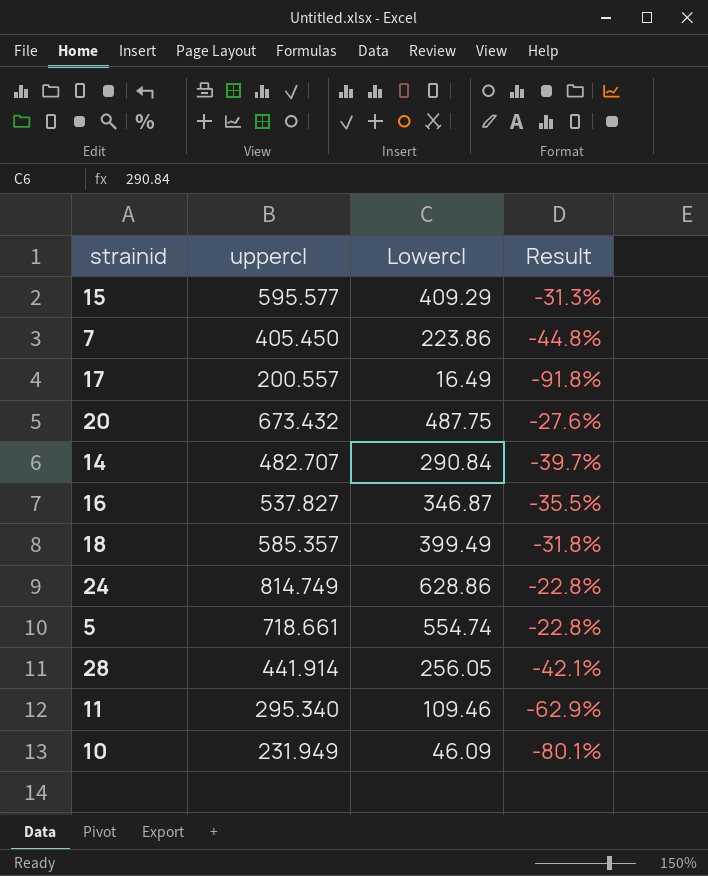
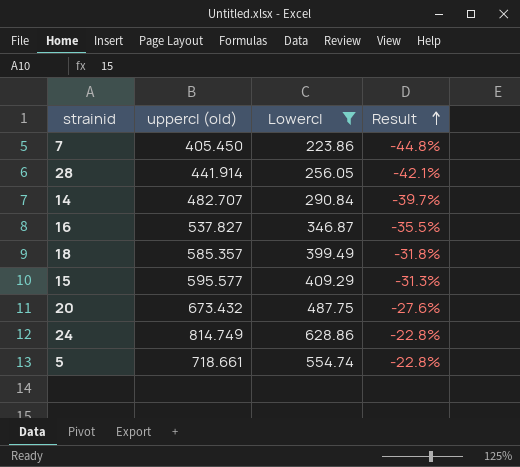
filter: none -> Lowercl >= 223.86
row order: none -> Result ascending
column name: uppercl -> uppercl (old)

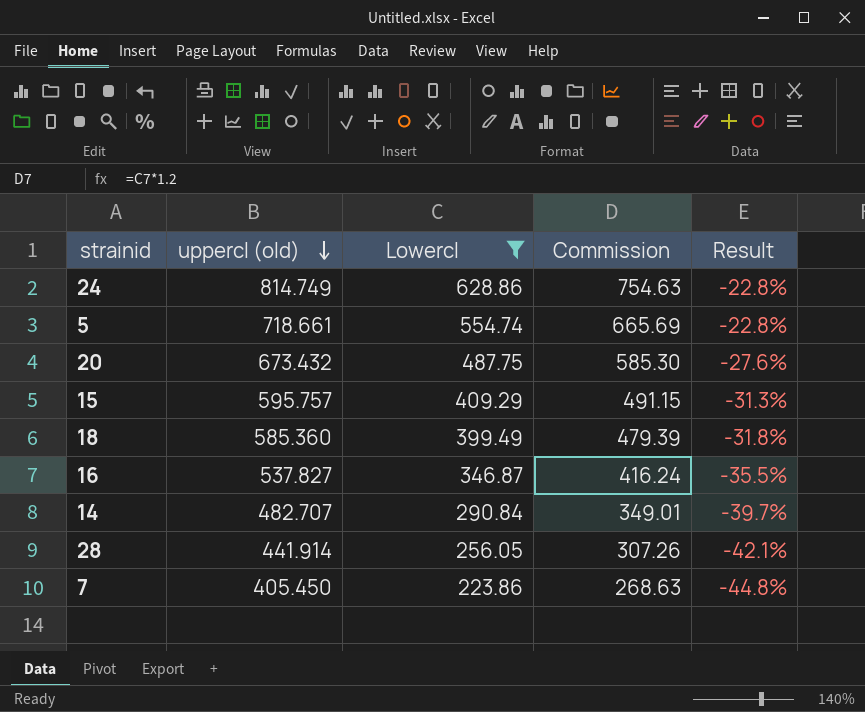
row order: Result ascending -> uppercl (old) descending
column Commission | formula: none -> [Lowercl] * 1.2
15 | uppercl (old): 595.577 -> 595.757
18 | uppercl (old): 585.357 -> 585.360

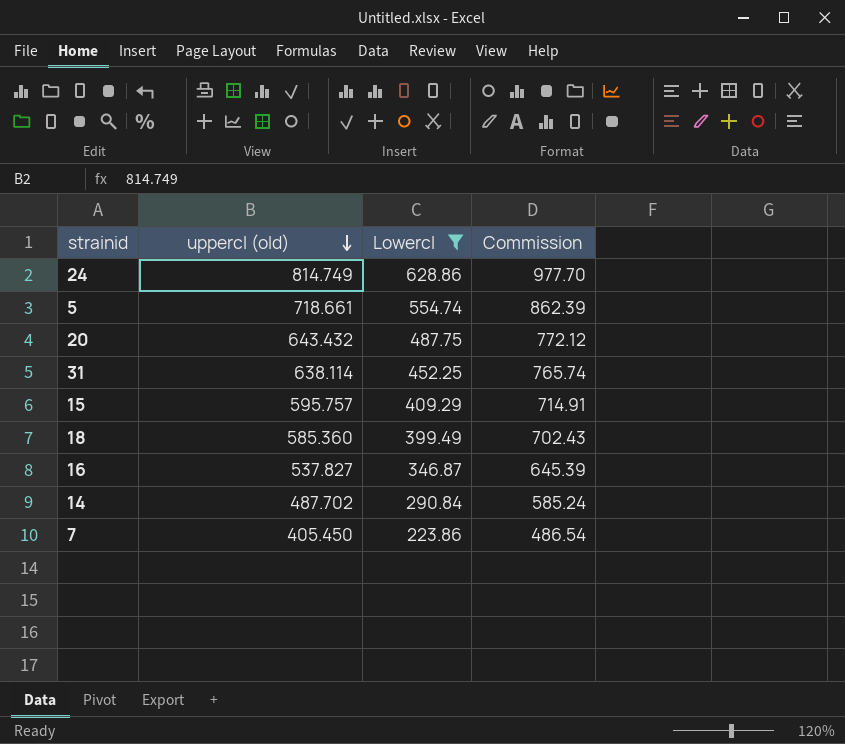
column Result | formula: ([Lowercl] - [uppercl (old)]) / [uppercl (old)] -> none
column Commission | formula: [Lowercl] * 1.2 -> [uppercl (old)] * 1.2
row 28: 441.914 | 256.05 | 307.26 | -42.1% -> none
20 | uppercl (old): 673.432 -> 643.432
row 31: none -> 638.114 | 452.25 | 765.74
14 | uppercl (old): 482.707 -> 487.702

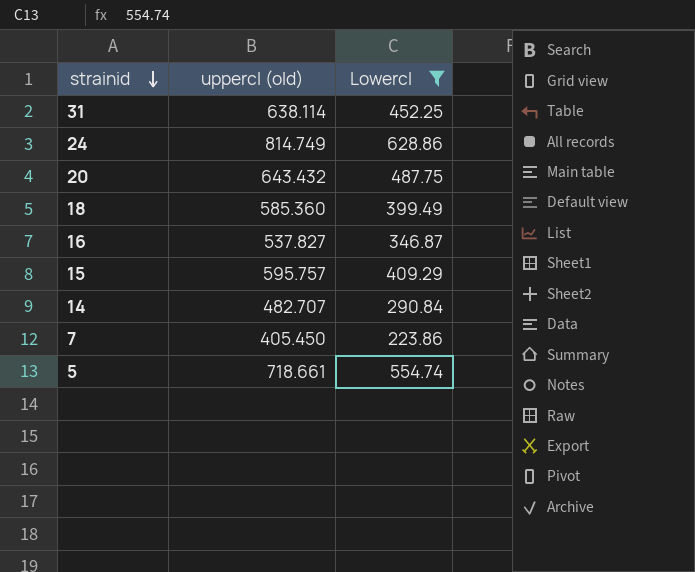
row order: uppercl (old) descending -> strainid descending
column Commission | formula: [uppercl (old)] * 1.2 -> none
14 | uppercl (old): 487.702 -> 482.707

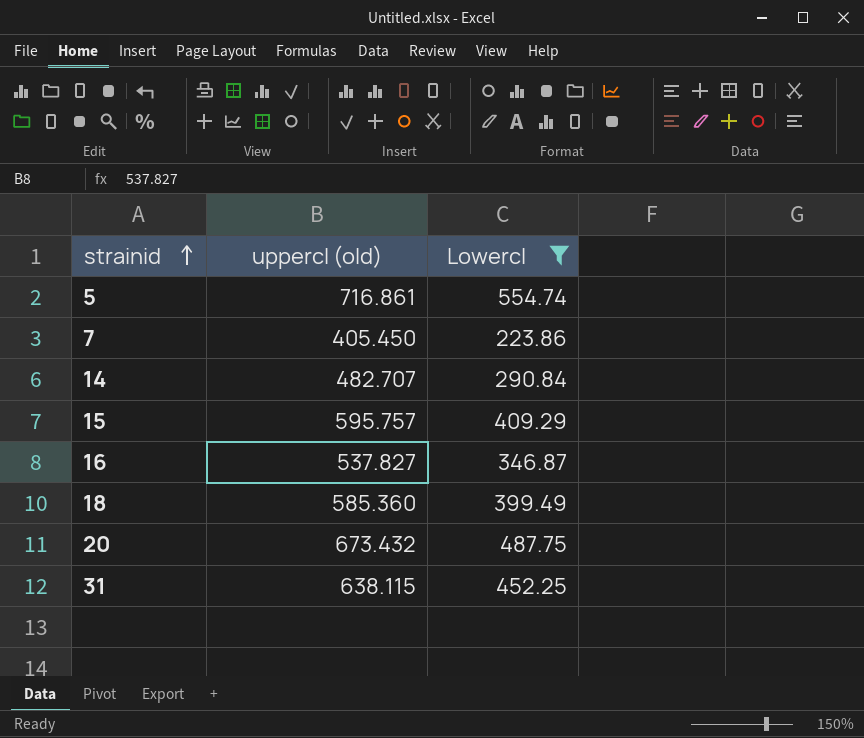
row order: strainid descending -> strainid ascending
row 24: 814.749 | 628.86 -> none
5 | uppercl (old): 718.661 -> 716.861
20 | uppercl (old): 643.432 -> 673.432
31 | uppercl (old): 638.114 -> 638.115

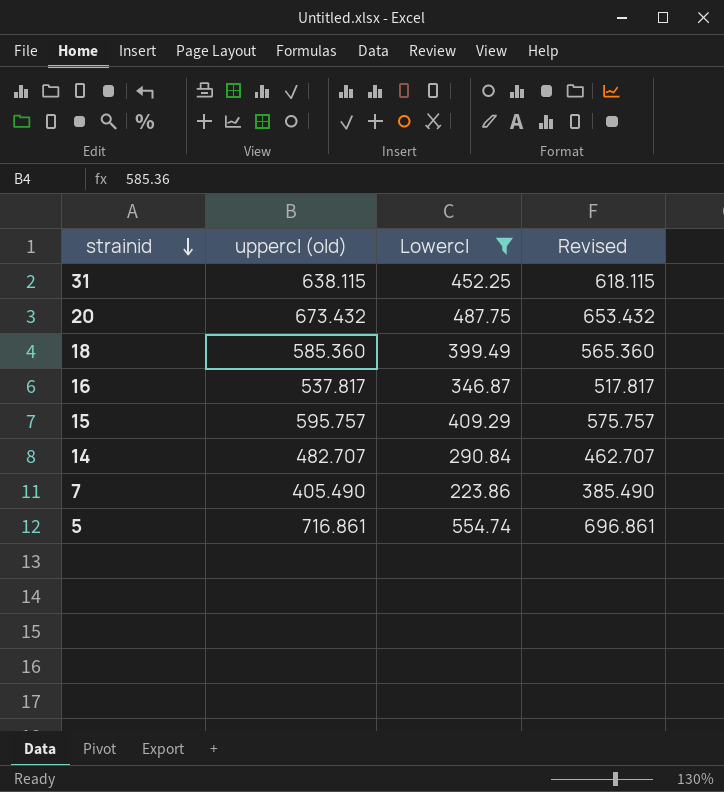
row order: strainid ascending -> strainid descending
column Revised | formula: none -> [uppercl (old)] - 20
16 | uppercl (old): 537.827 -> 537.817
7 | uppercl (old): 405.450 -> 405.490

